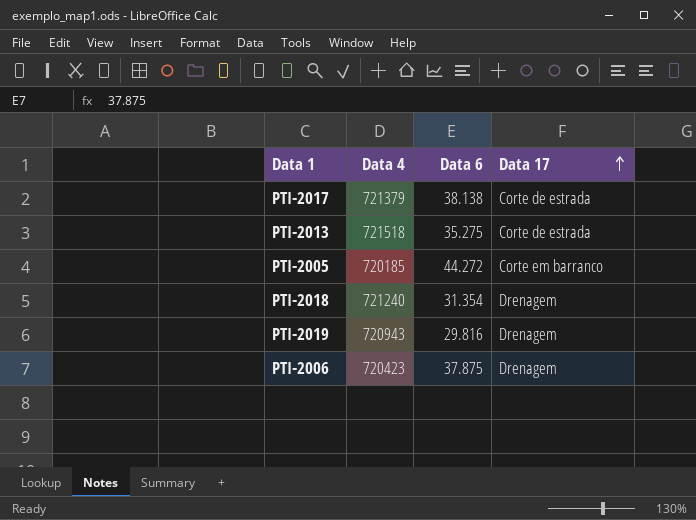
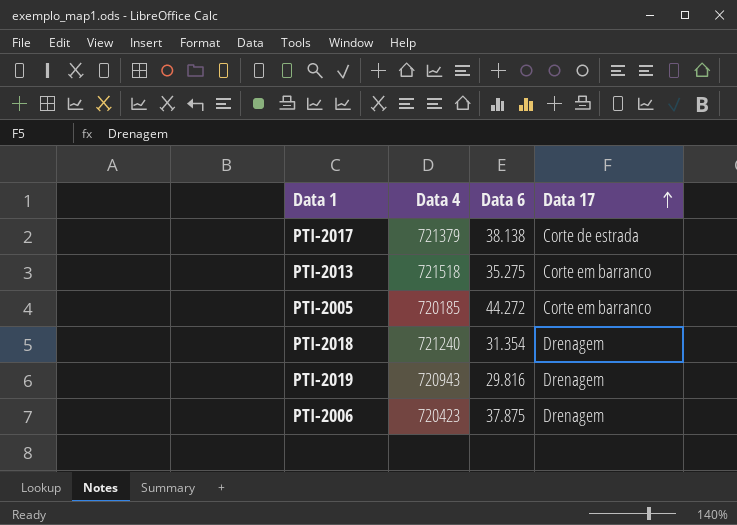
PTI-2013 | Data 17: Corte de estrada -> Corte em barranco

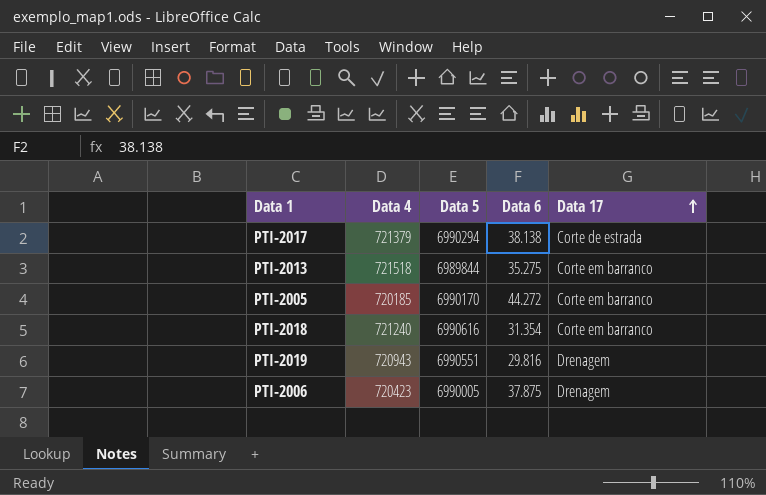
column Data 5 | position: none -> 3
PTI-2018 | Data 17: Drenagem -> Corte em barranco

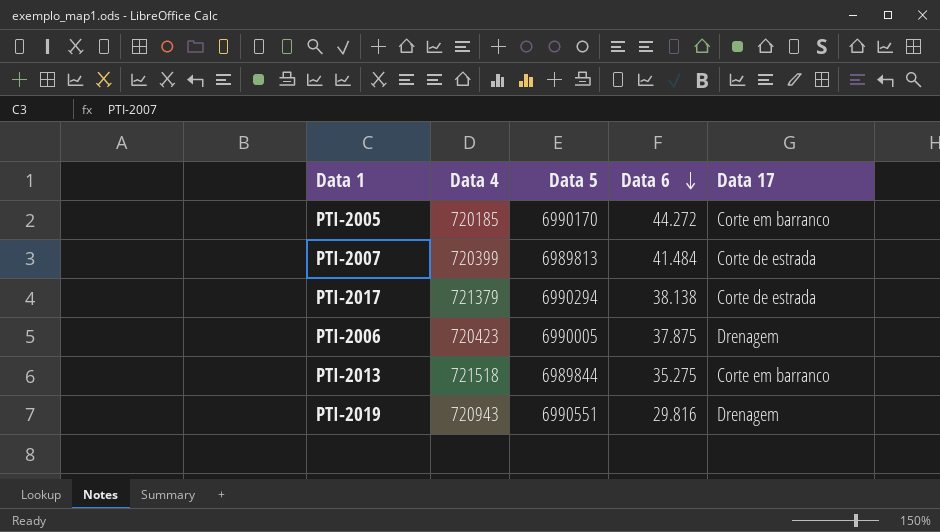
row order: Data 17 ascending -> Data 6 descending
row PTI-2018: 721240 | 6990616 | 31.354 | Corte em barranco -> none
row PTI-2007: none -> 720399 | 6989813 | 41.484 | Corte de estrada

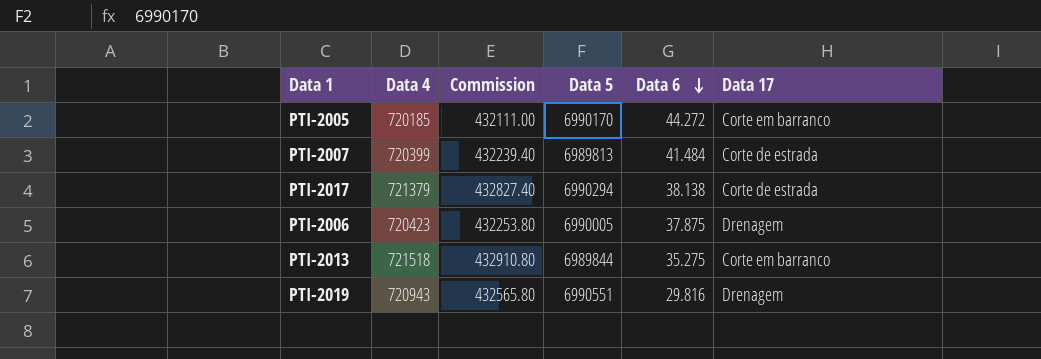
column Commission | formula: none -> [Data 4] * 0.6

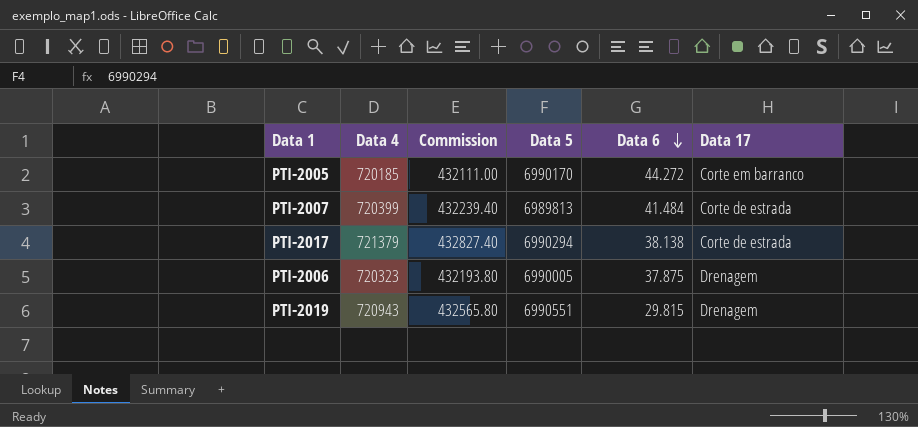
row PTI-2013: 721518 | 432910.80 | 6989844 | 35.275 | Corte em barranco -> none
PTI-2006 | Data 4: 720423 -> 720323
PTI-2006 | Commission: 432253.80 -> 432193.80
PTI-2019 | Data 6: 29.816 -> 29.815

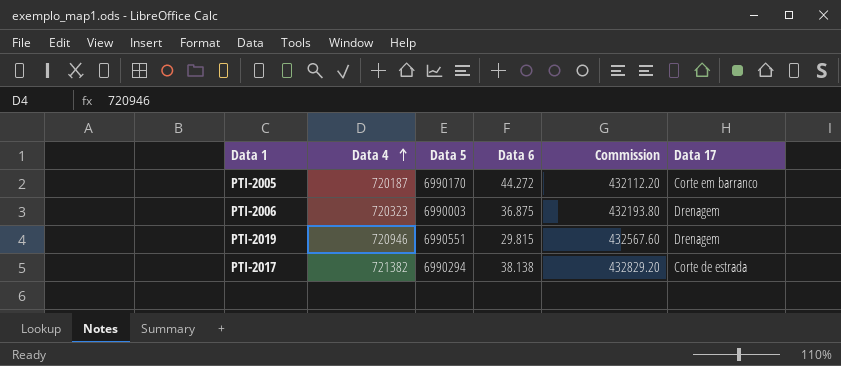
row order: Data 6 descending -> Data 4 ascending
column Commission | position: 3 -> 5
row PTI-2007: 720399 | 432239.40 | 6989813 | 41.484 | Corte de estrada -> none
PTI-2005 | Data 4: 720185 -> 720187
PTI-2005 | Commission: 432111.00 -> 432112.20
PTI-2006 | Data 5: 6990005 -> 6990003
PTI-2006 | Data 6: 37.875 -> 36.875
PTI-2019 | Data 4: 720943 -> 720946
PTI-2019 | Commission: 432565.80 -> 432567.60
PTI-2017 | Data 4: 721379 -> 721382
PTI-2017 | Commission: 432827.40 -> 432829.20

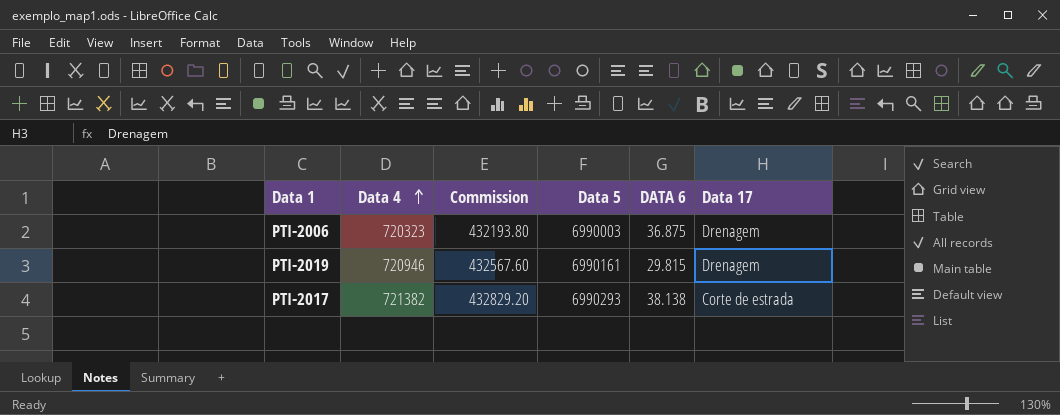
column Commission | position: 5 -> 3
column name: Data 6 -> DATA 6
row PTI-2005: 720187 | 6990170 | 44.272 | 432112.20 | Corte em barranco -> none
PTI-2019 | Data 5: 6990551 -> 6990161
PTI-2017 | Data 5: 6990294 -> 6990293

